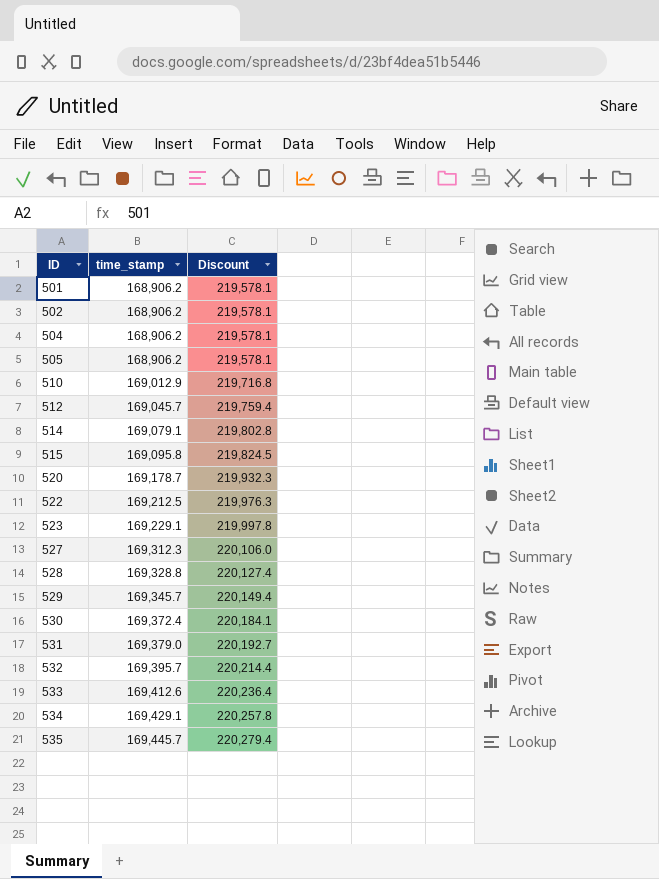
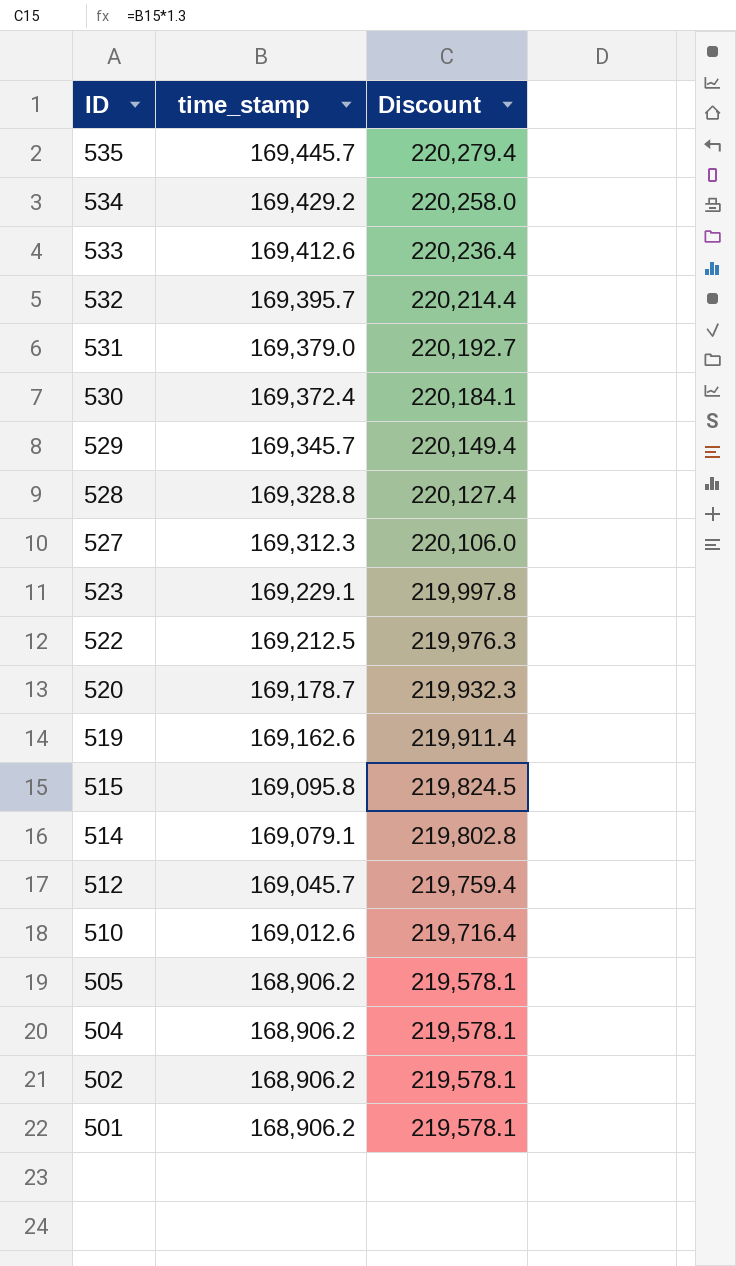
row order: ID ascending -> ID descending
534 | time_stamp: 169,429.1 -> 169,429.2
534 | Discount: 220,257.8 -> 220,258.0
row 519: none -> 169,162.6 | 219,911.4
510 | time_stamp: 169,012.9 -> 169,012.6
510 | Discount: 219,716.8 -> 219,716.4

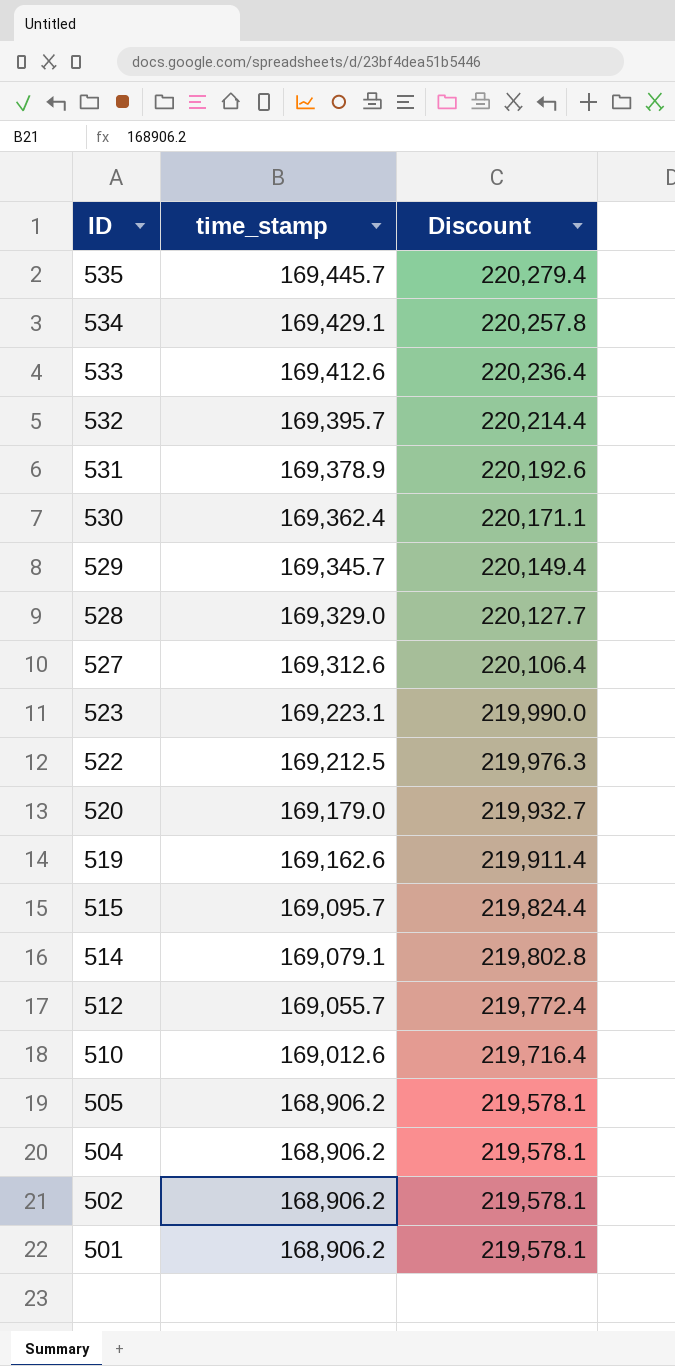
534 | time_stamp: 169,429.2 -> 169,429.1
534 | Discount: 220,258.0 -> 220,257.8
531 | time_stamp: 169,379.0 -> 169,378.9
531 | Discount: 220,192.7 -> 220,192.6
530 | time_stamp: 169,372.4 -> 169,362.4
530 | Discount: 220,184.1 -> 220,171.1
528 | time_stamp: 169,328.8 -> 169,329.0
528 | Discount: 220,127.4 -> 220,127.7
527 | time_stamp: 169,312.3 -> 169,312.6
527 | Discount: 220,106.0 -> 220,106.4
523 | time_stamp: 169,229.1 -> 169,223.1
523 | Discount: 219,997.8 -> 219,990.0
520 | time_stamp: 169,178.7 -> 169,179.0
520 | Discount: 219,932.3 -> 219,932.7
515 | time_stamp: 169,095.8 -> 169,095.7
515 | Discount: 219,824.5 -> 219,824.4
512 | time_stamp: 169,045.7 -> 169,055.7
512 | Discount: 219,759.4 -> 219,772.4

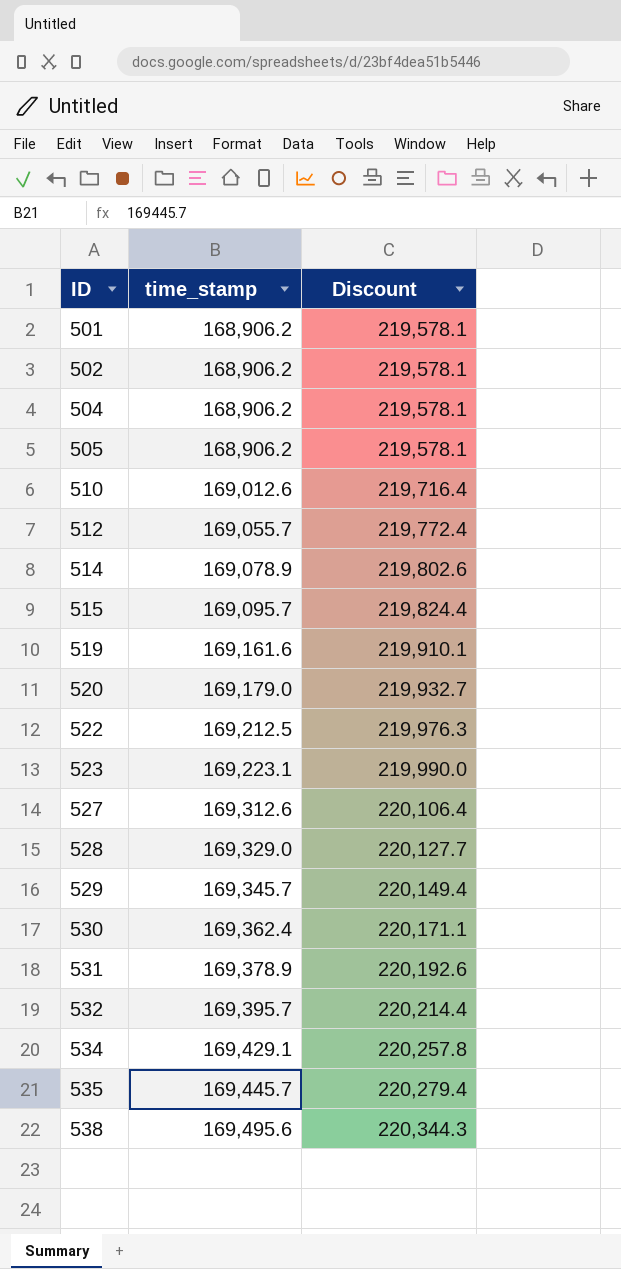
row order: ID descending -> ID ascending
row 533: 169,412.6 | 220,236.4 -> none
514 | time_stamp: 169,079.1 -> 169,078.9
514 | Discount: 219,802.8 -> 219,802.6
519 | time_stamp: 169,162.6 -> 169,161.6
519 | Discount: 219,911.4 -> 219,910.1
row 538: none -> 169,495.6 | 220,344.3

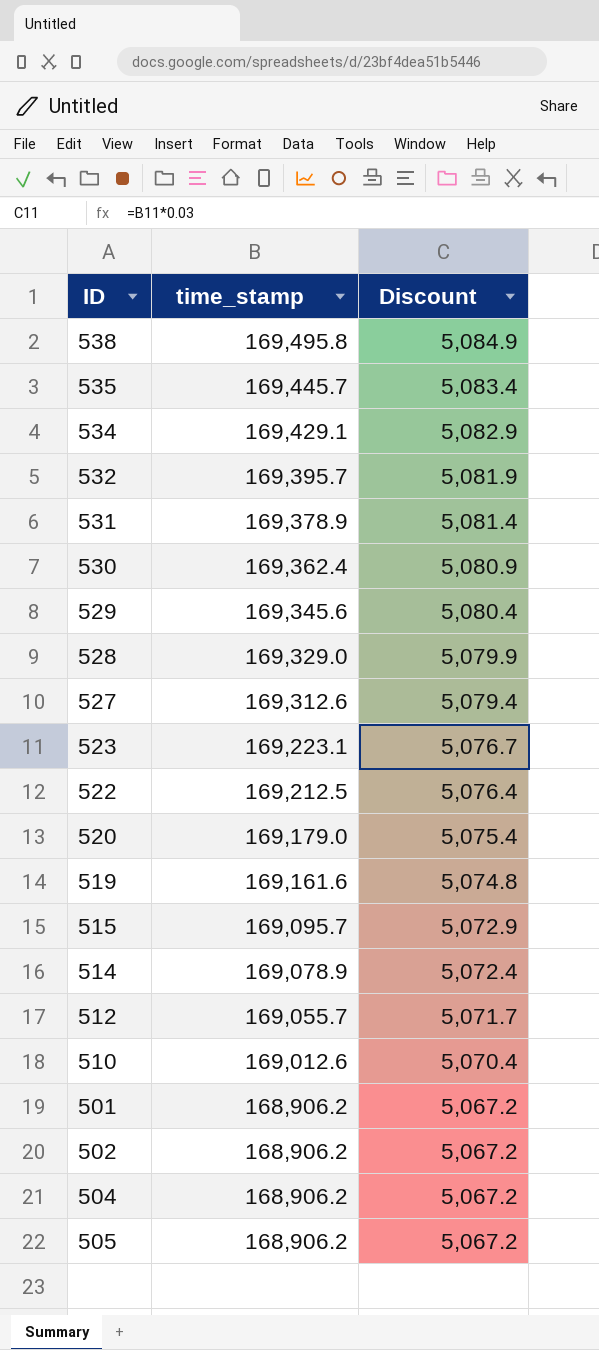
row order: ID ascending -> time_stamp descending
column Discount | formula: [time_stamp] * 1.3 -> [time_stamp] * 0.03
538 | time_stamp: 169,495.6 -> 169,495.8
529 | time_stamp: 169,345.7 -> 169,345.6

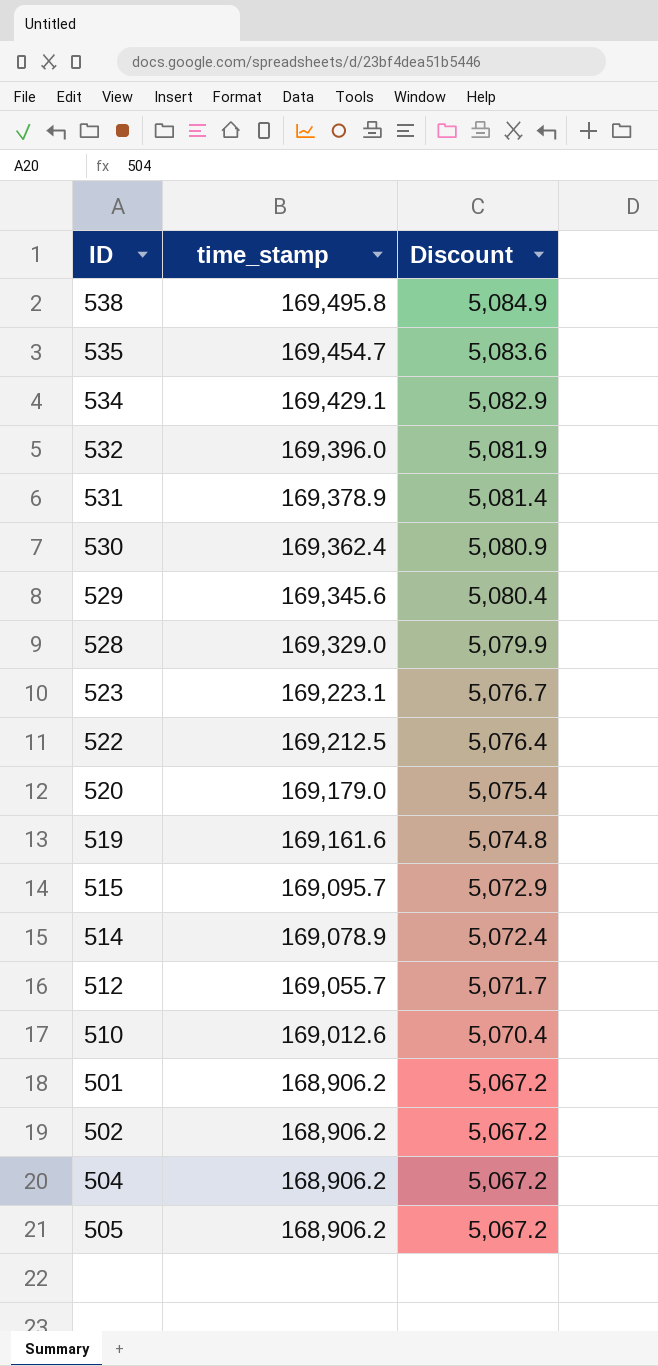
row 527: 169,312.6 | 5,079.4 -> none
535 | time_stamp: 169,445.7 -> 169,454.7
535 | Discount: 5,083.4 -> 5,083.6
532 | time_stamp: 169,395.7 -> 169,396.0

